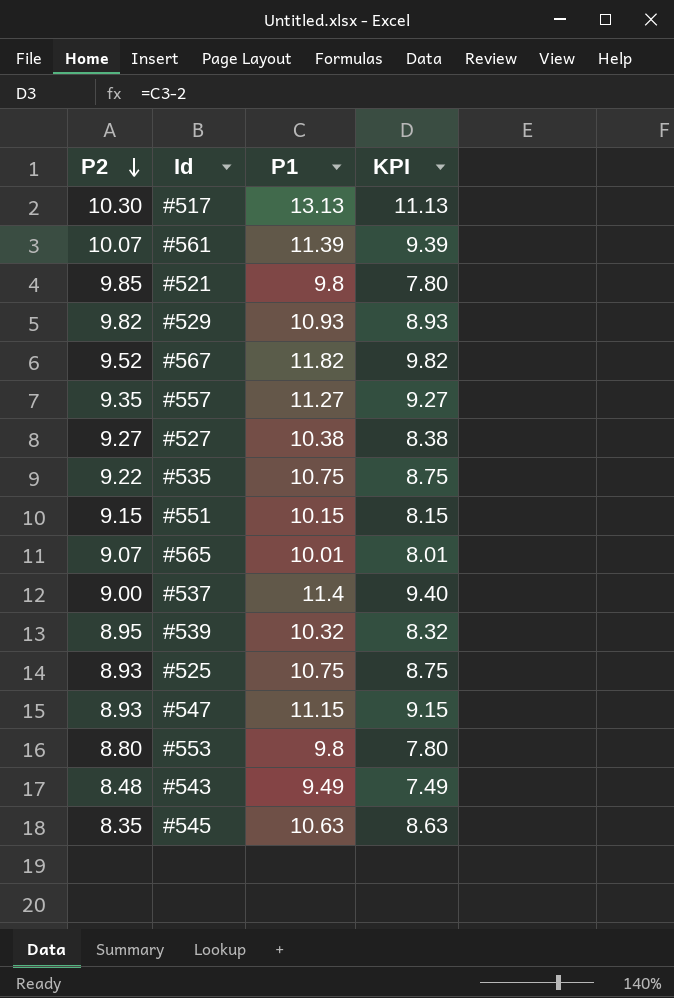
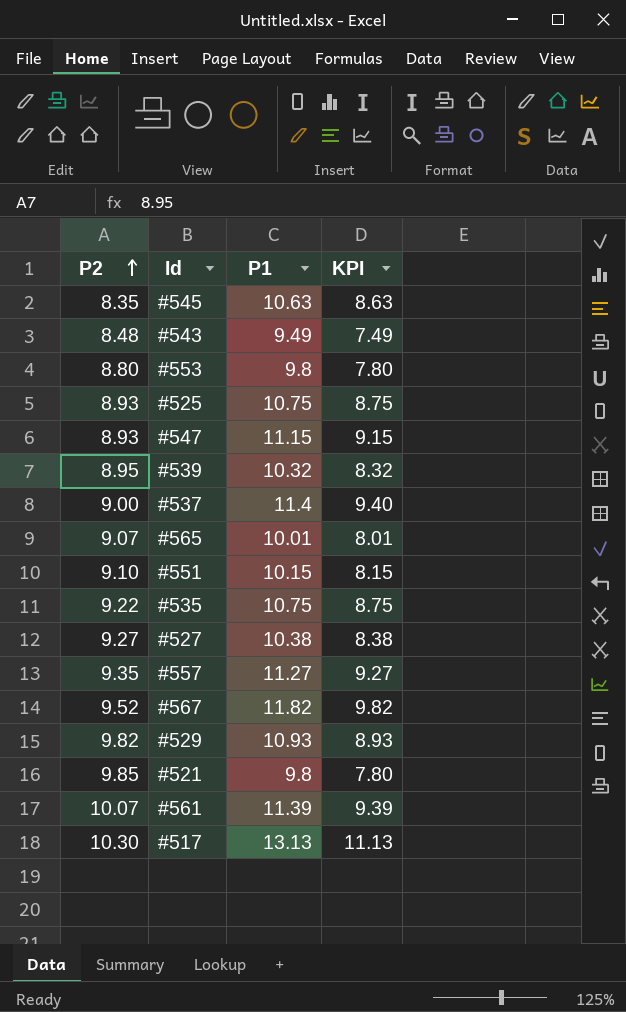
row order: P2 descending -> P2 ascending
#551 | P2: 9.15 -> 9.10

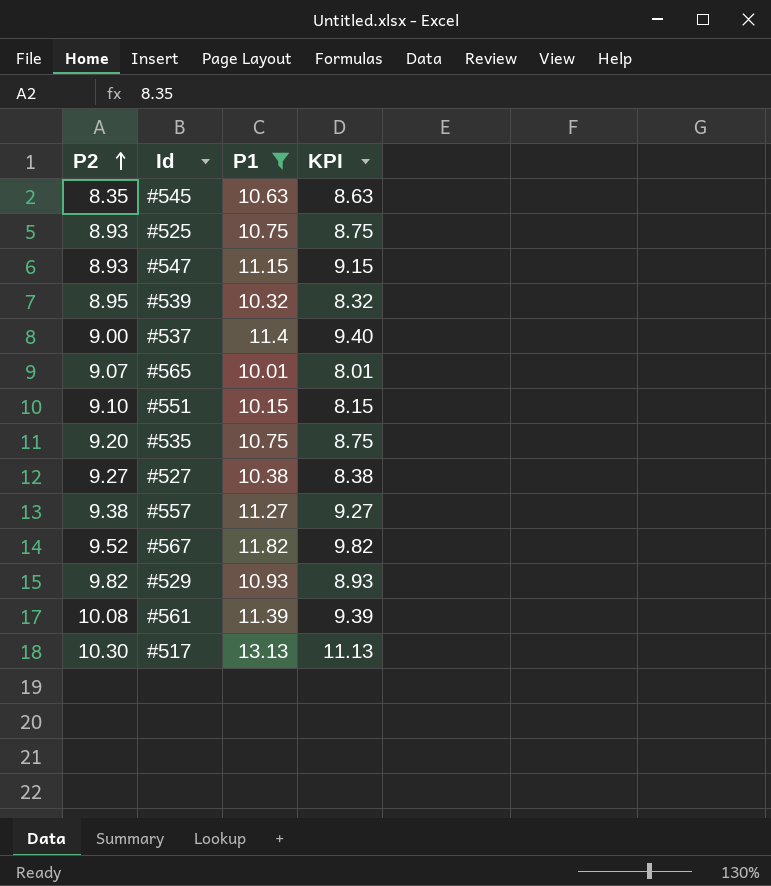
filter: none -> P1 >= 10.01
#535 | P2: 9.22 -> 9.20
#557 | P2: 9.35 -> 9.38
#561 | P2: 10.07 -> 10.08

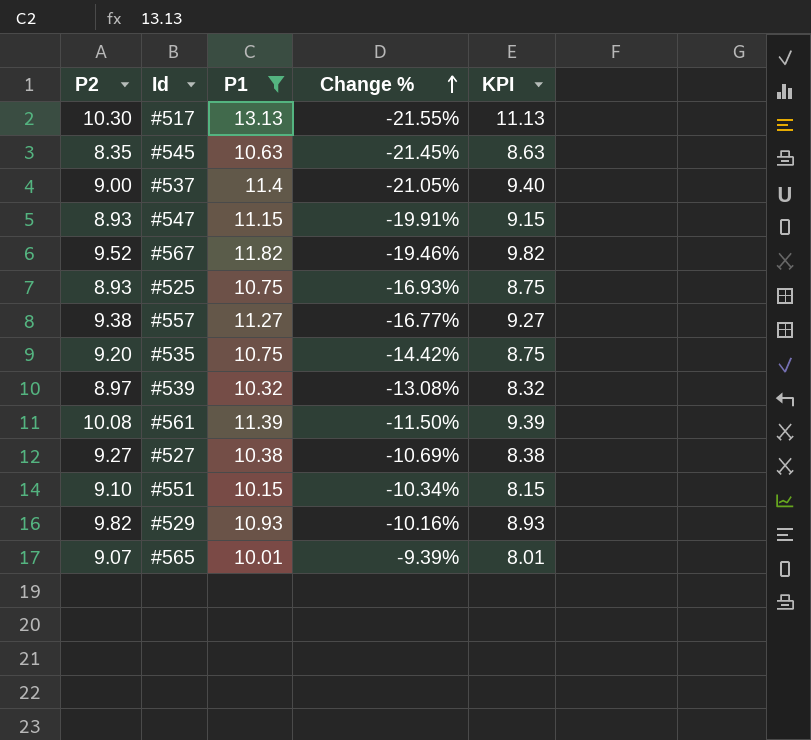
row order: P2 ascending -> Change % ascending
column Change % | formula: none -> ([P2] - [P1]) / [P1]
#539 | P2: 8.95 -> 8.97

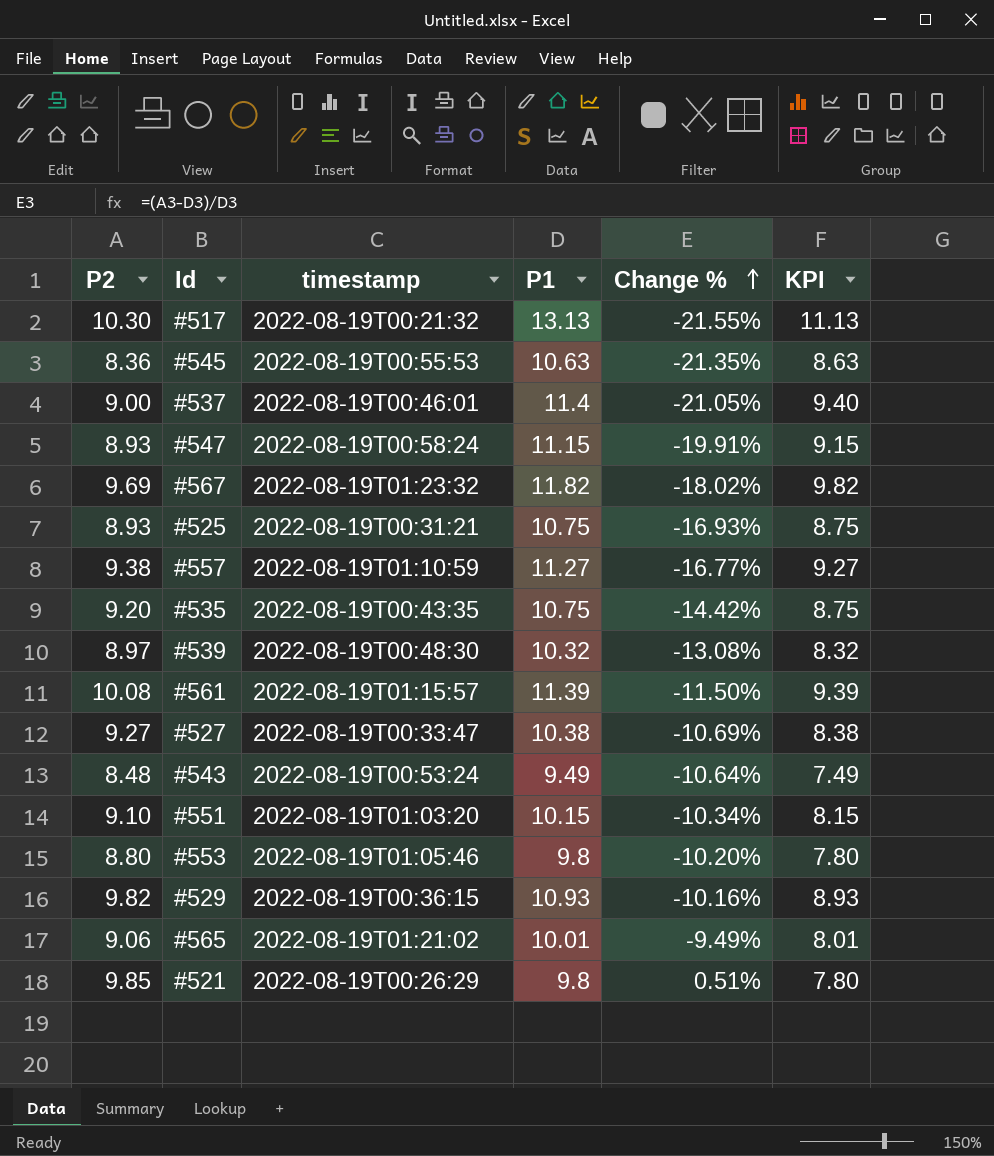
filter: P1 >= 10.01 -> none
column timestamp | position: none -> 3
#545 | P2: 8.35 -> 8.36
#545 | Change %: -21.45% -> -21.35%
#567 | P2: 9.52 -> 9.69
#567 | Change %: -19.46% -> -18.02%
#565 | P2: 9.07 -> 9.06
#565 | Change %: -9.39% -> -9.49%

